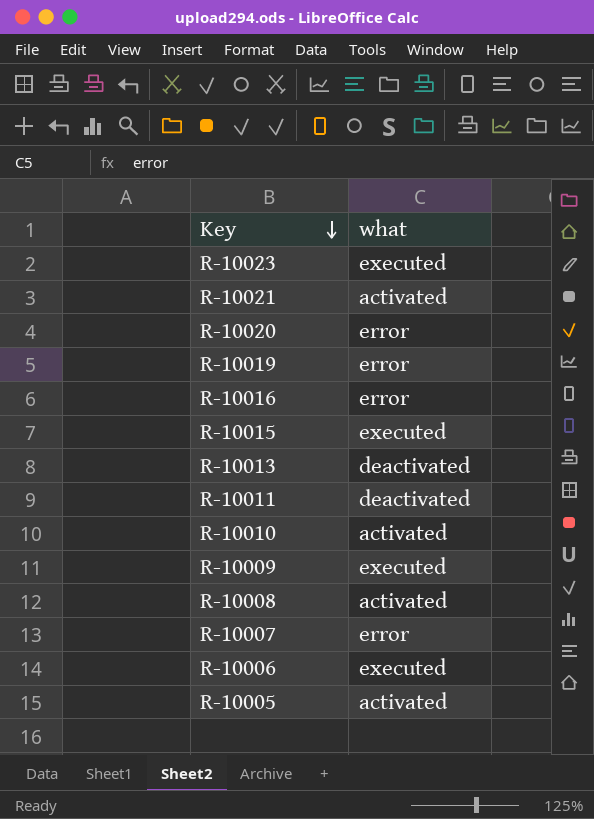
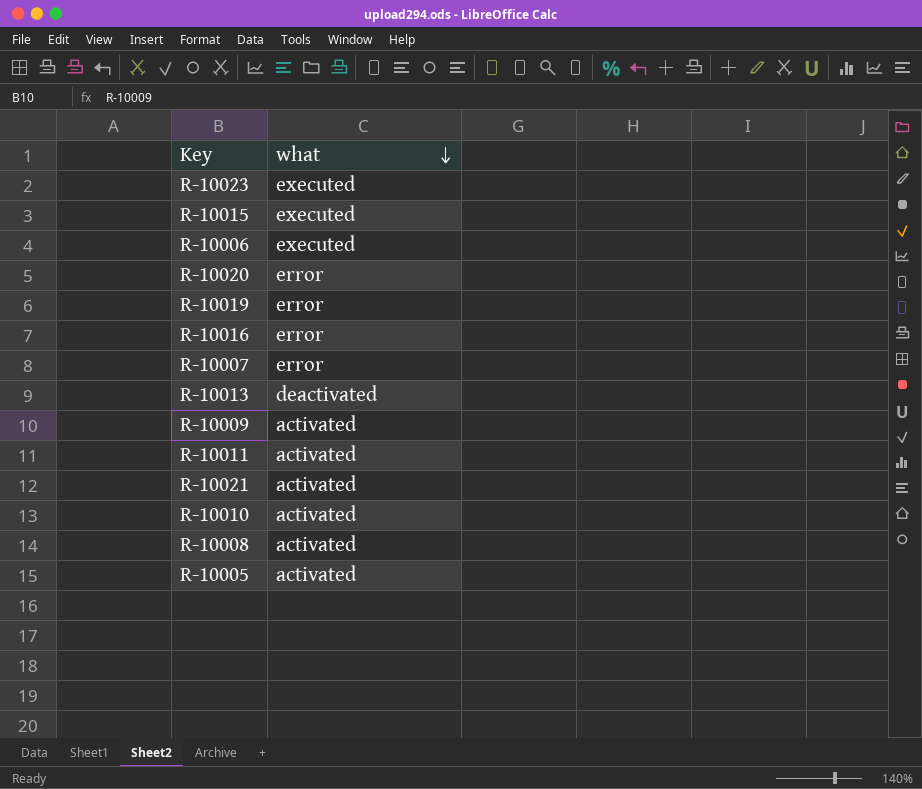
row order: Key descending -> what descending
R-10009 | what: executed -> activated
R-10011 | what: deactivated -> activated

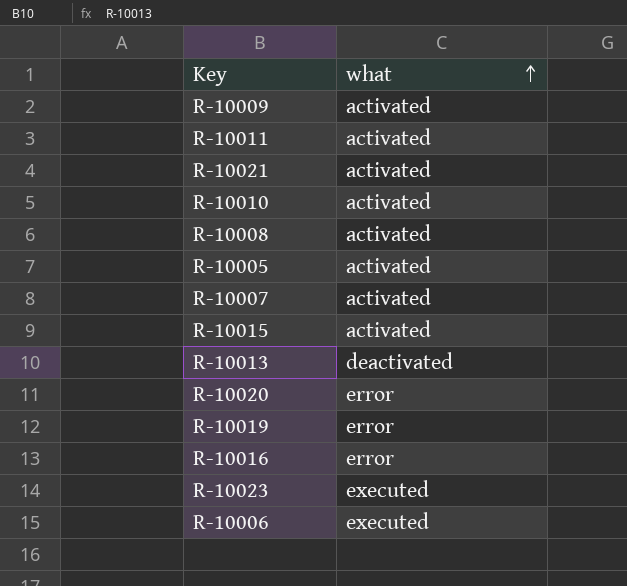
row order: what descending -> what ascending
R-10007 | what: error -> activated
R-10015 | what: executed -> activated

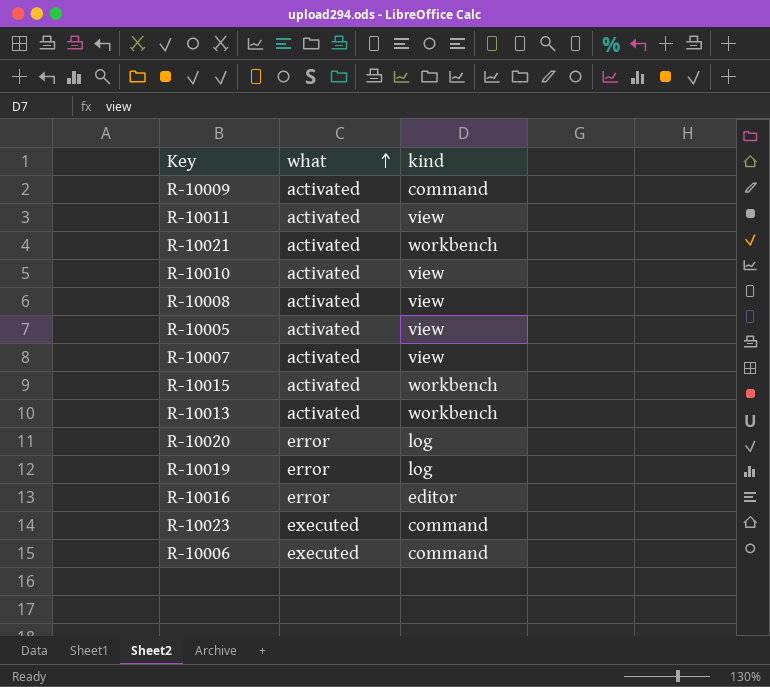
column kind | position: none -> 3
R-10013 | what: deactivated -> activated

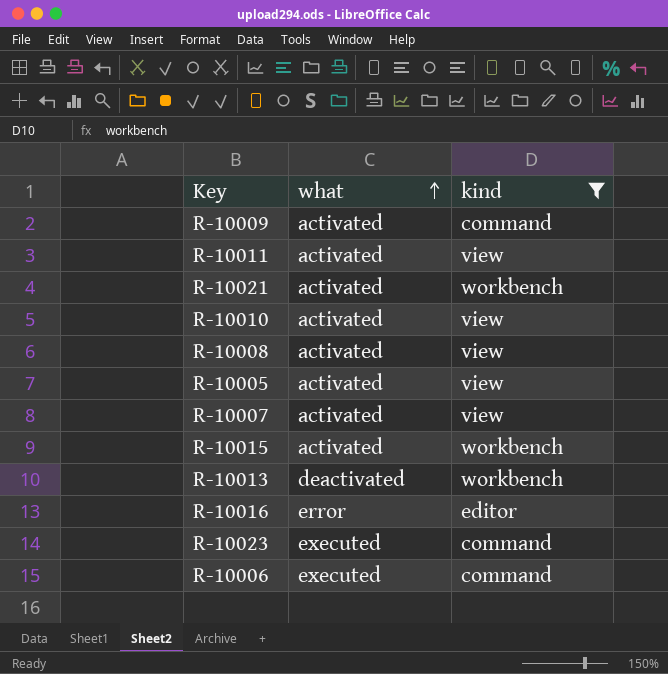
filter: none -> kind != log
R-10013 | what: activated -> deactivated

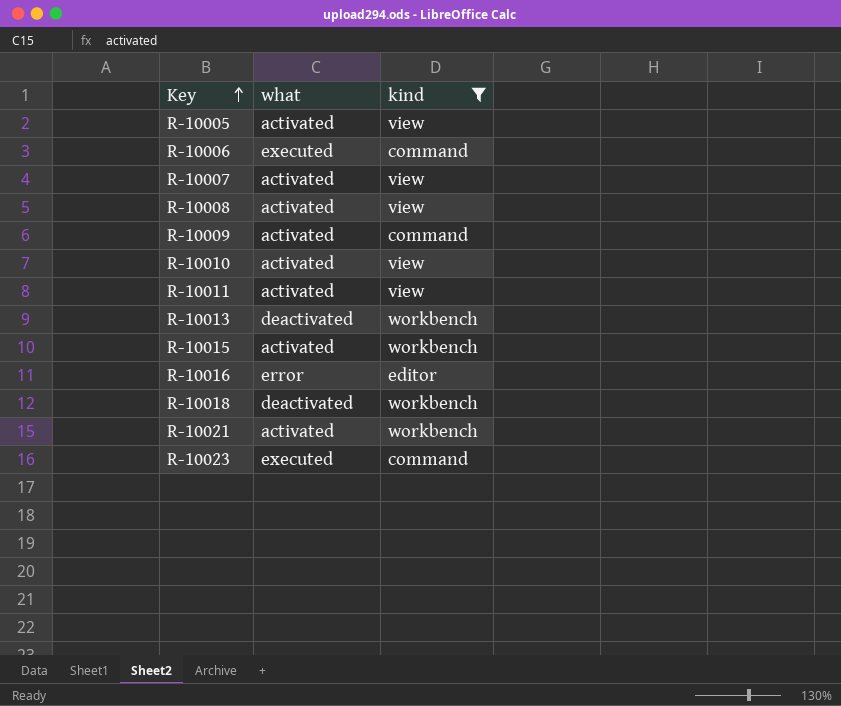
row order: what ascending -> Key ascending
row R-10018: none -> deactivated | workbench

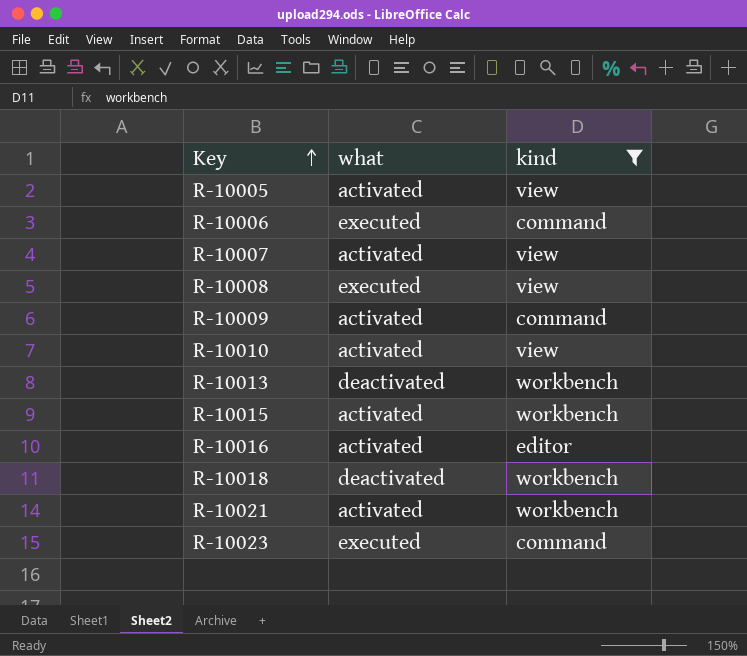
row R-10011: activated | view -> none
R-10008 | what: activated -> executed
R-10016 | what: error -> activated

